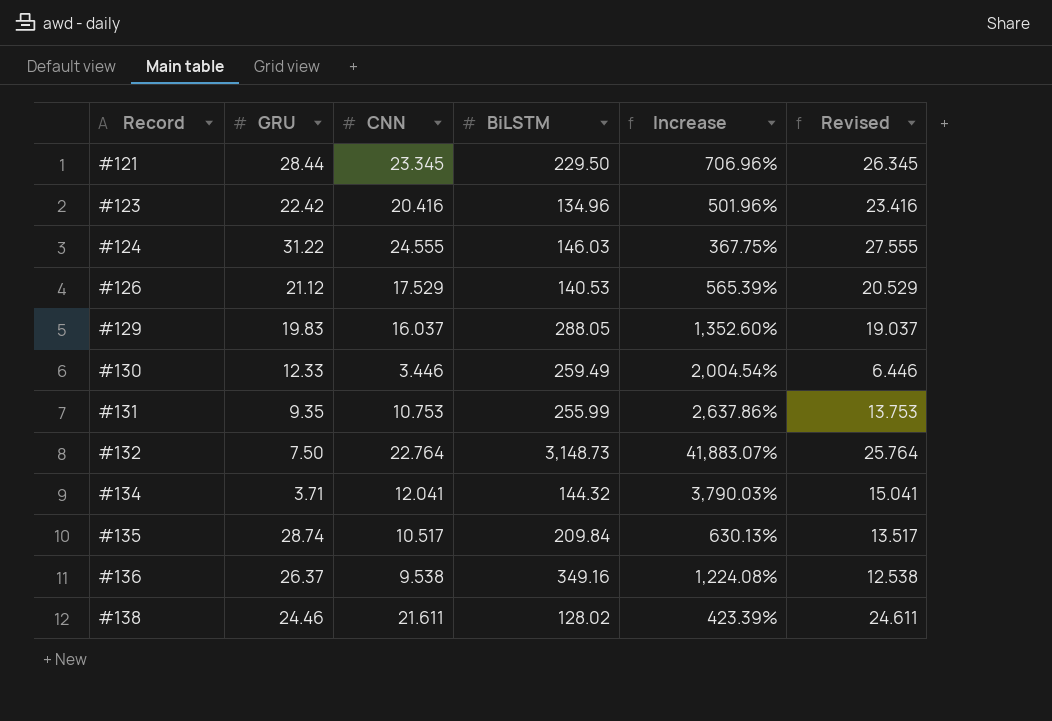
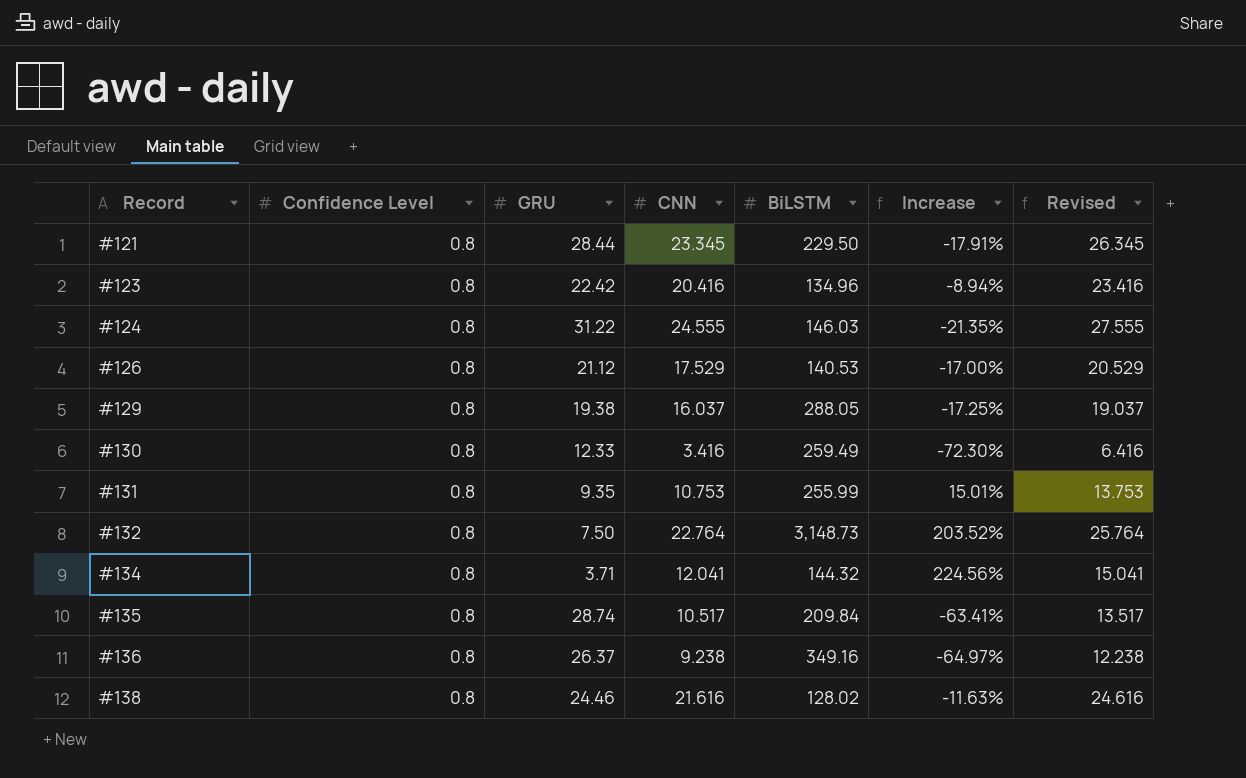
column Confidence Level | position: none -> 2
column Increase | formula: ([BiLSTM] - [GRU]) / [GRU] -> ([CNN] - [GRU]) / [GRU]
#129 | GRU: 19.83 -> 19.38
#130 | CNN: 3.446 -> 3.416
#130 | Revised: 6.446 -> 6.416
#136 | CNN: 9.538 -> 9.238
#136 | Revised: 12.538 -> 12.238
#138 | CNN: 21.611 -> 21.616
#138 | Revised: 24.611 -> 24.616

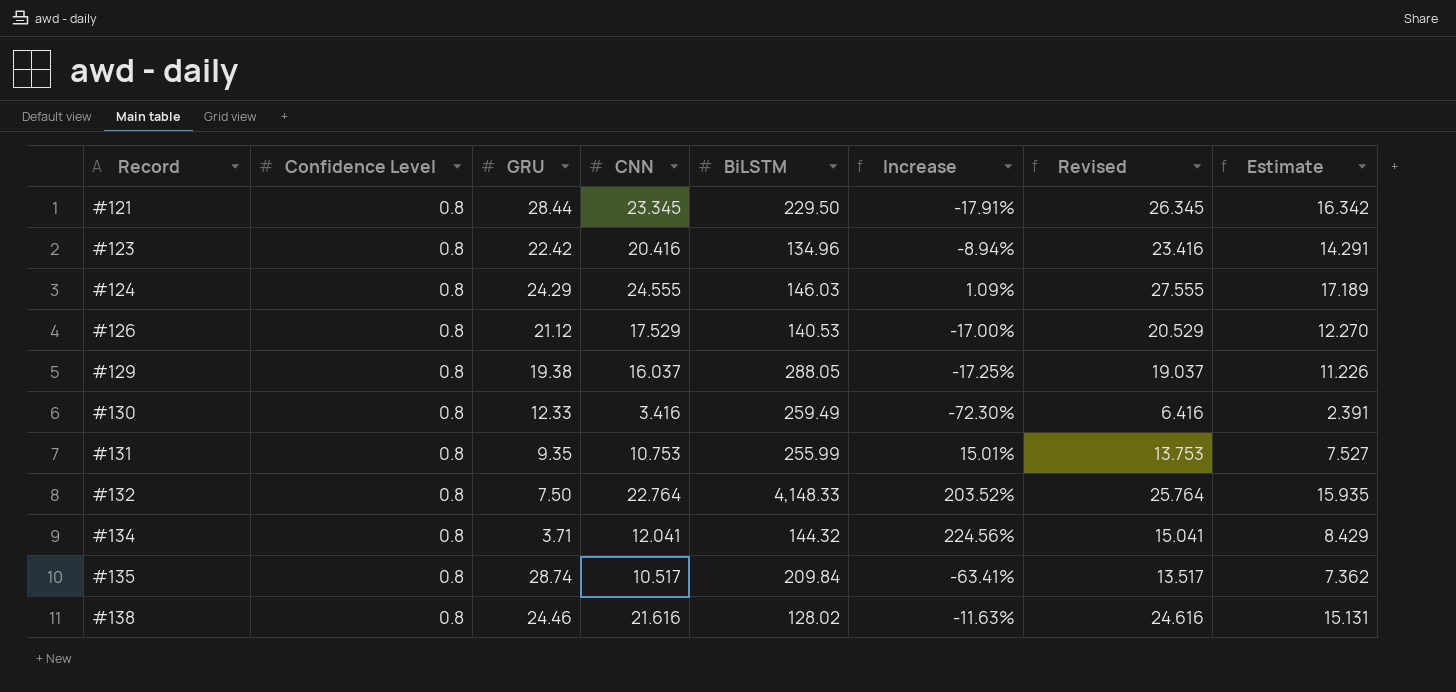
column Estimate | formula: none -> [CNN] * 0.7
row #136: 0.8 | 26.37 | 9.238 | 349.16 | -64.97% | 12.238 -> none
#124 | GRU: 31.22 -> 24.29
#124 | Increase: -21.35% -> 1.09%
#132 | BiLSTM: 3,148.73 -> 4,148.33

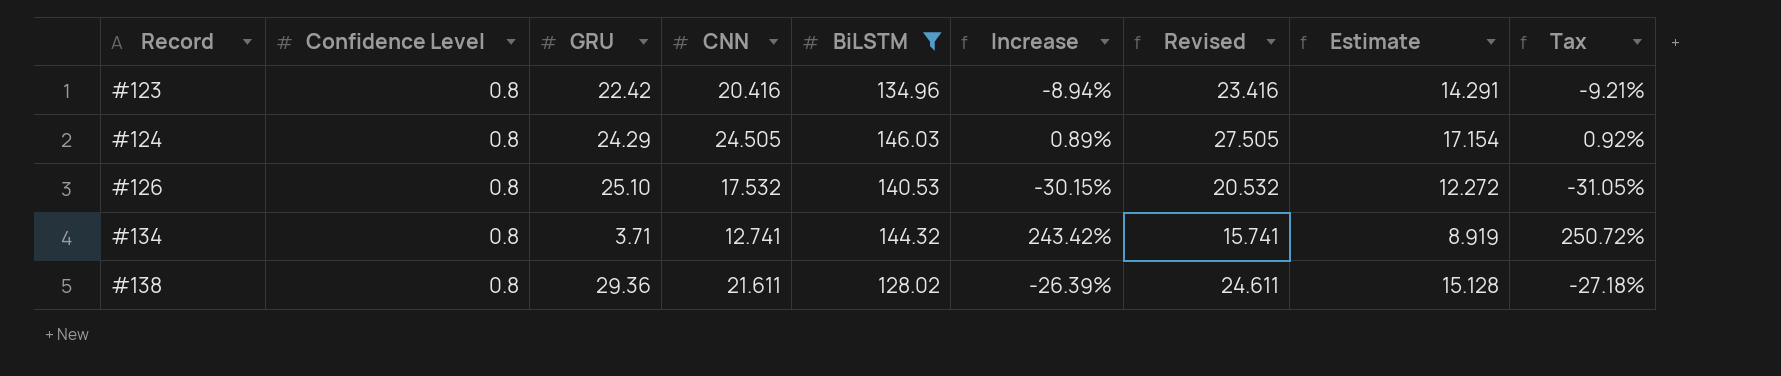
filter: none -> BiLSTM <= 146.03
column Tax | formula: none -> [Increase] * 1.03
#124 | CNN: 24.555 -> 24.505
#124 | Increase: 1.09% -> 0.89%
#124 | Revised: 27.555 -> 27.505
#124 | Estimate: 17.189 -> 17.154
#126 | GRU: 21.12 -> 25.10
#126 | CNN: 17.529 -> 17.532
#126 | Increase: -17.00% -> -30.15%
#126 | Revised: 20.529 -> 20.532
#126 | Estimate: 12.270 -> 12.272
#134 | CNN: 12.041 -> 12.741
#134 | Increase: 224.56% -> 243.42%
#134 | Revised: 15.041 -> 15.741
#134 | Estimate: 8.429 -> 8.919
#138 | GRU: 24.46 -> 29.36
#138 | CNN: 21.616 -> 21.611
#138 | Increase: -11.63% -> -26.39%
#138 | Revised: 24.616 -> 24.611
#138 | Estimate: 15.131 -> 15.128

